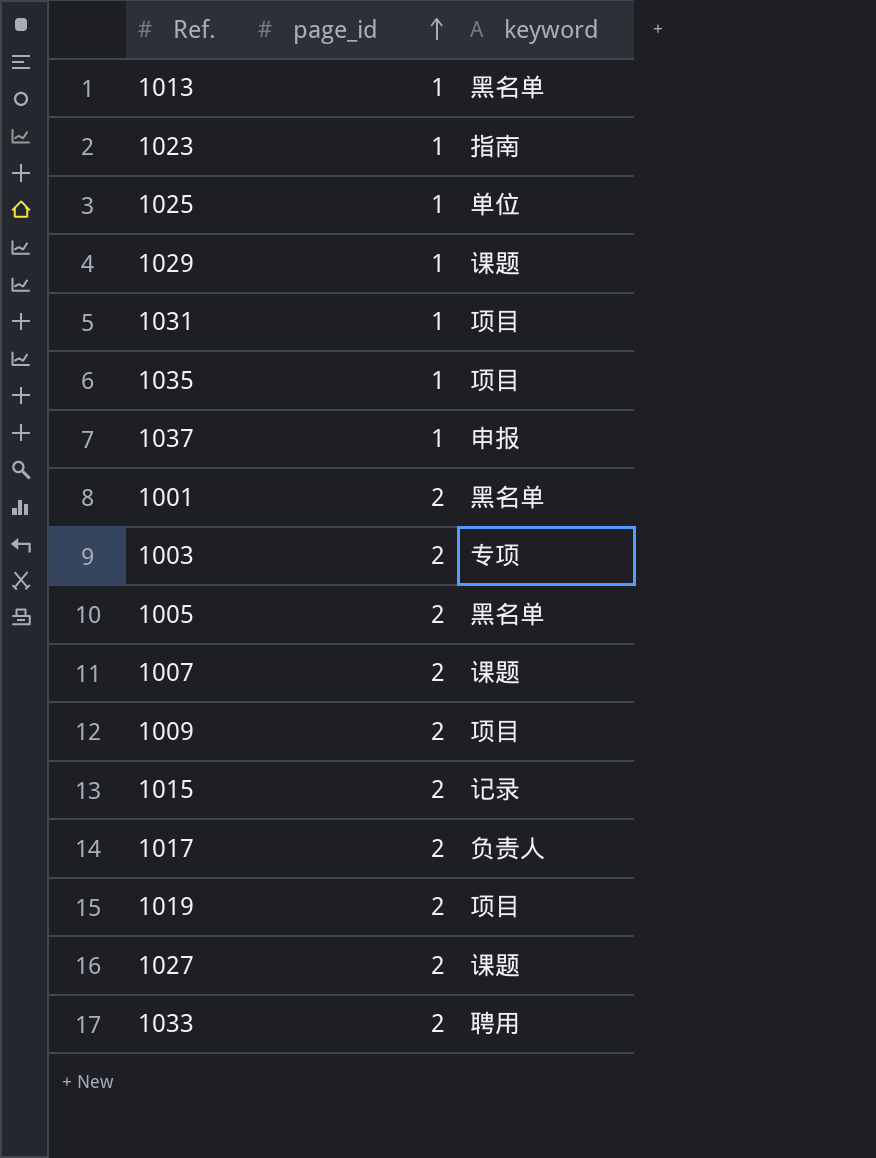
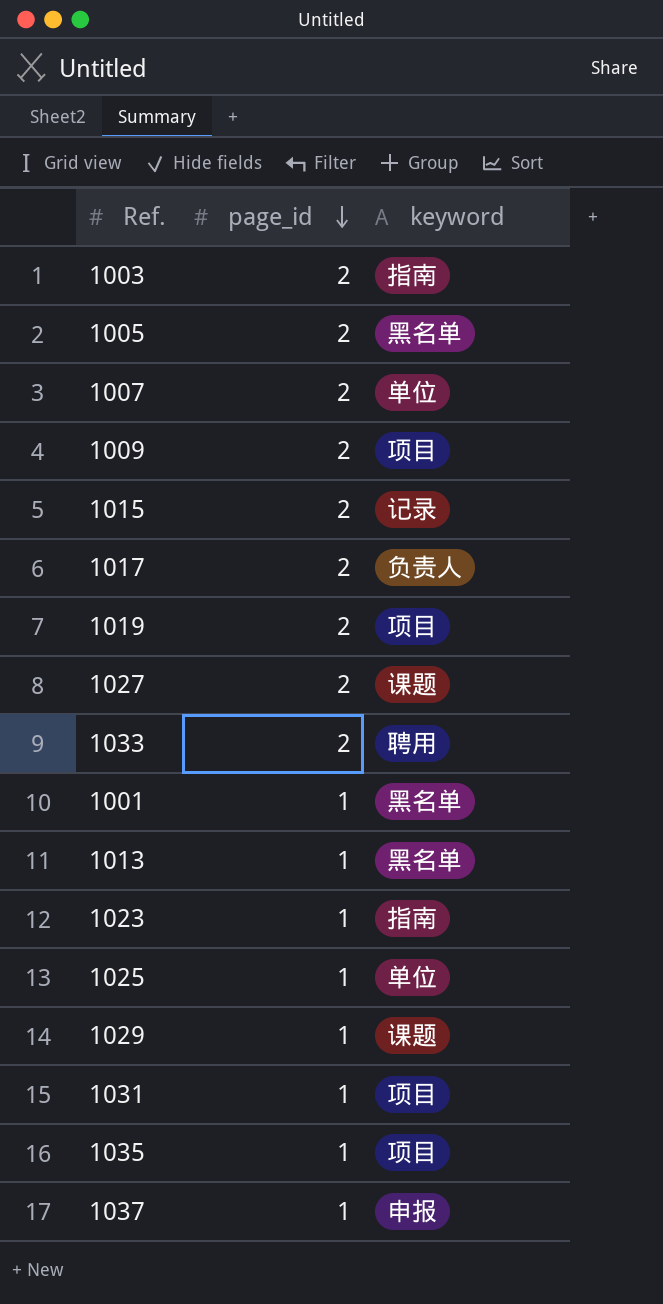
row order: page_id ascending -> page_id descending
1003 | keyword: 专项 -> 指南
1007 | keyword: 课题 -> 单位
1001 | page_id: 2 -> 1

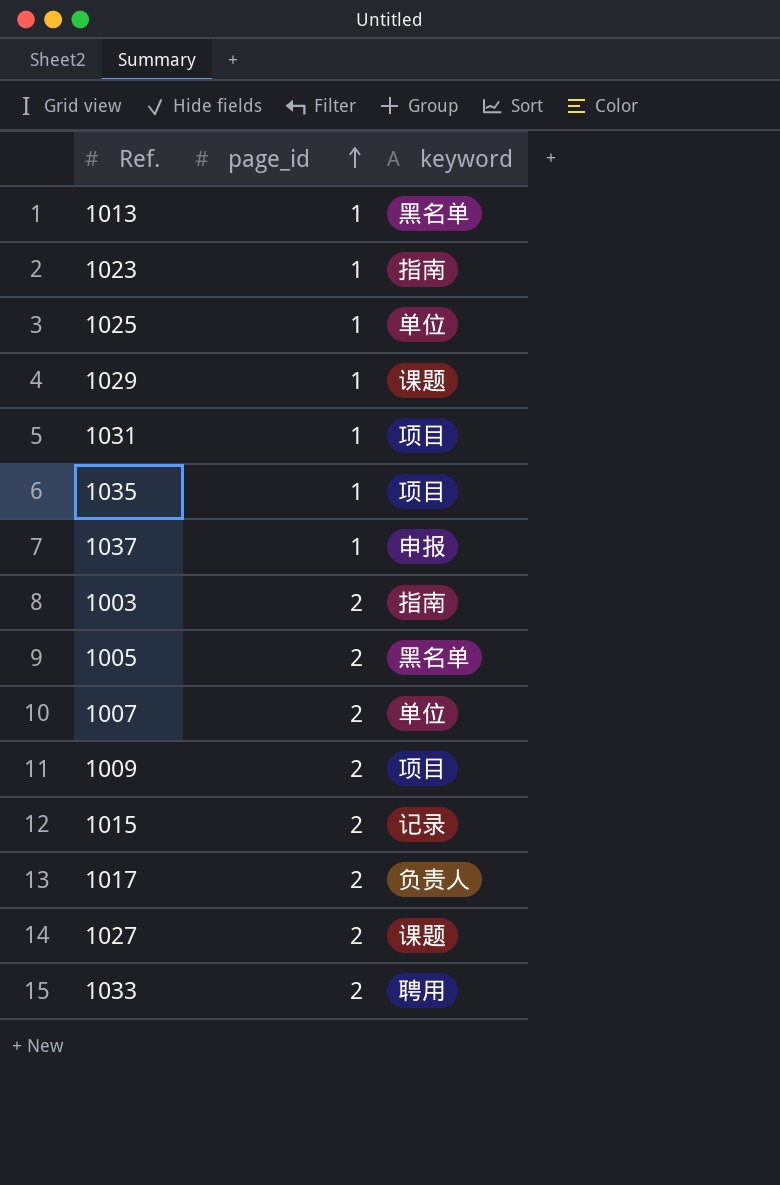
row order: page_id descending -> page_id ascending
row 1019: 2 | 项目 -> none
row 1001: 1 | 黑名单 -> none

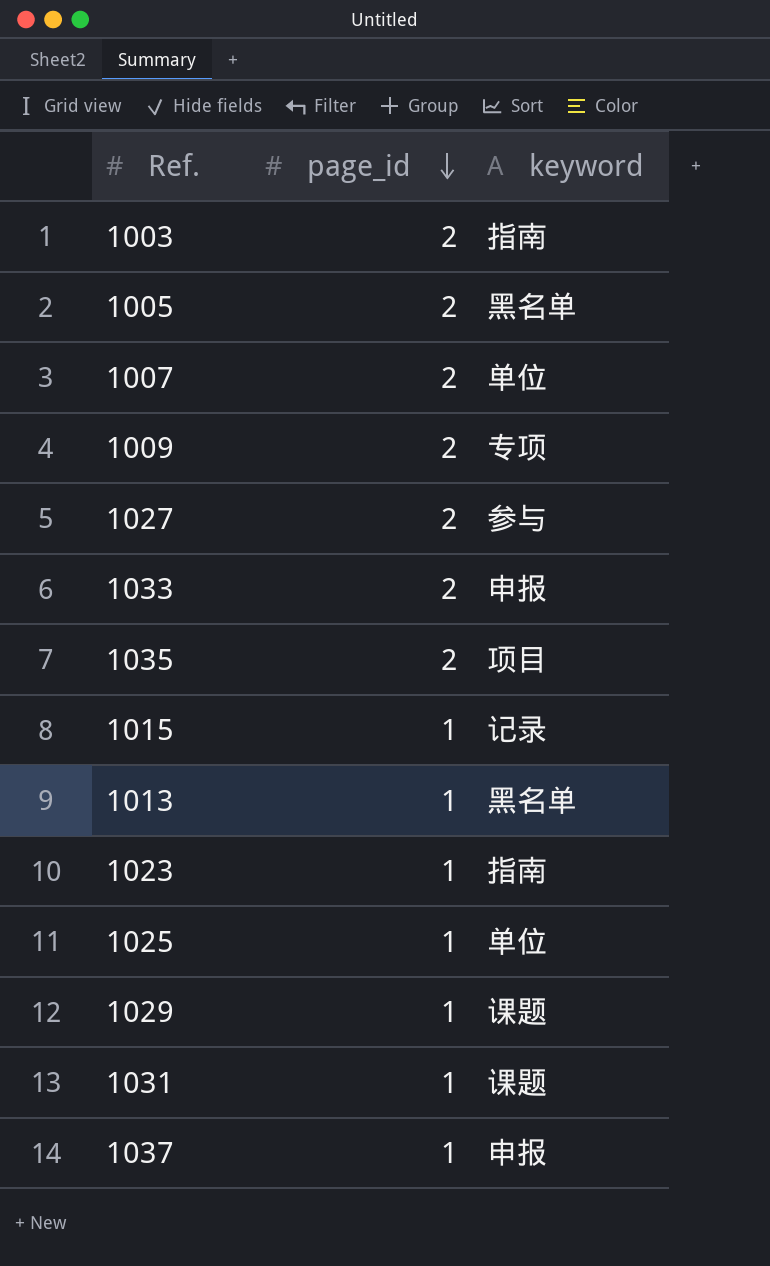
row order: page_id ascending -> page_id descending
row 1017: 2 | 负责人 -> none
1009 | keyword: 项目 -> 专项
1027 | keyword: 课题 -> 参与
1033 | keyword: 聘用 -> 申报
1035 | page_id: 1 -> 2
1015 | page_id: 2 -> 1
1031 | keyword: 项目 -> 课题

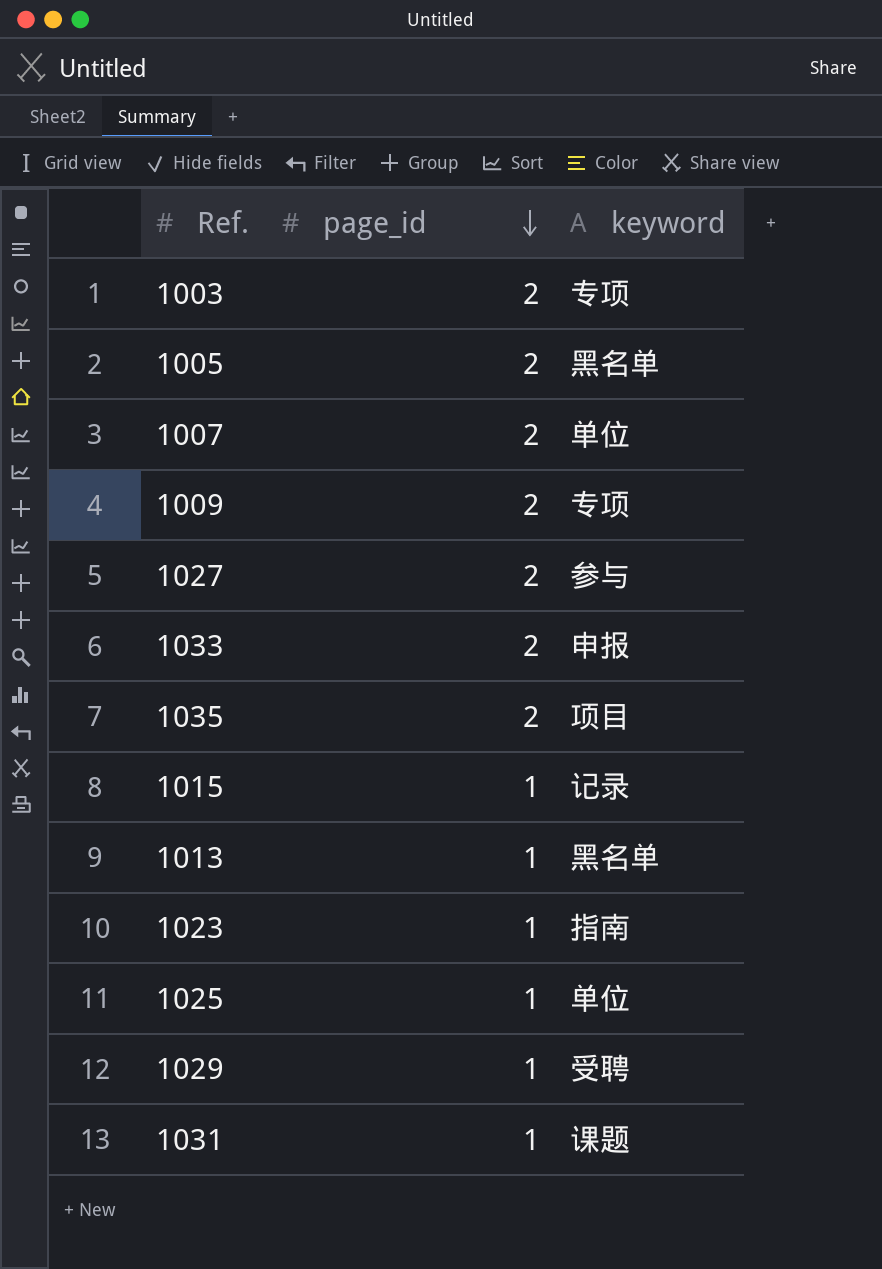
row 1037: 1 | 申报 -> none
1003 | keyword: 指南 -> 专项
1029 | keyword: 课题 -> 受聘

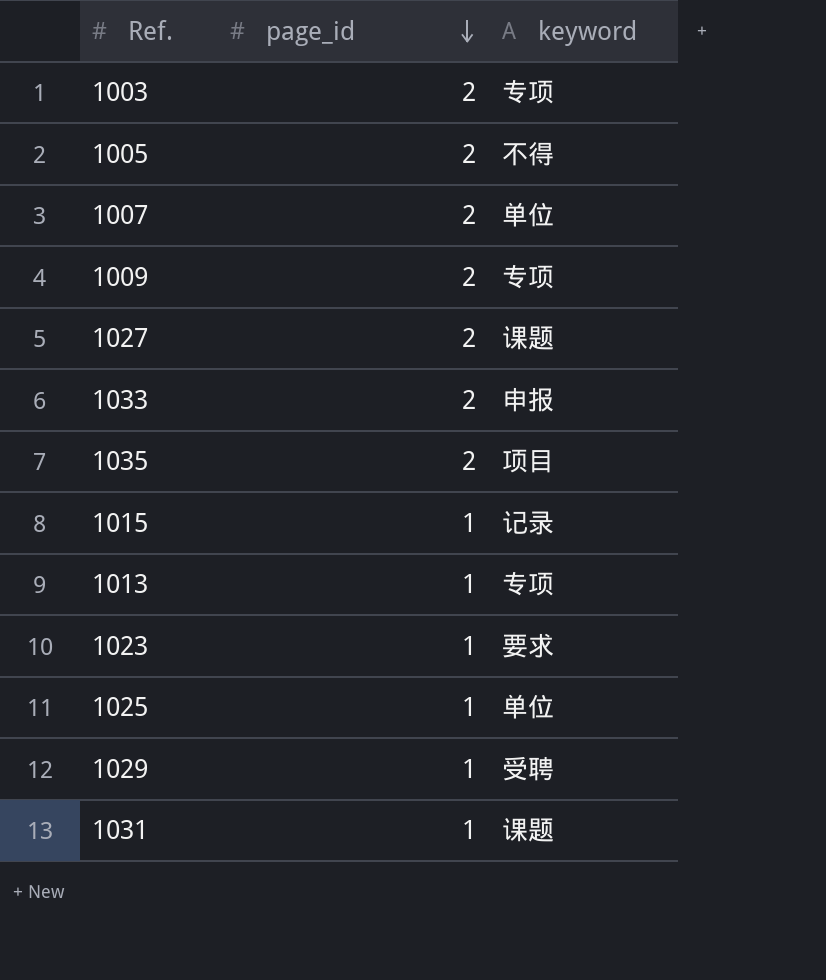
1005 | keyword: 黑名单 -> 不得
1027 | keyword: 参与 -> 课题
1013 | keyword: 黑名单 -> 专项
1023 | keyword: 指南 -> 要求

